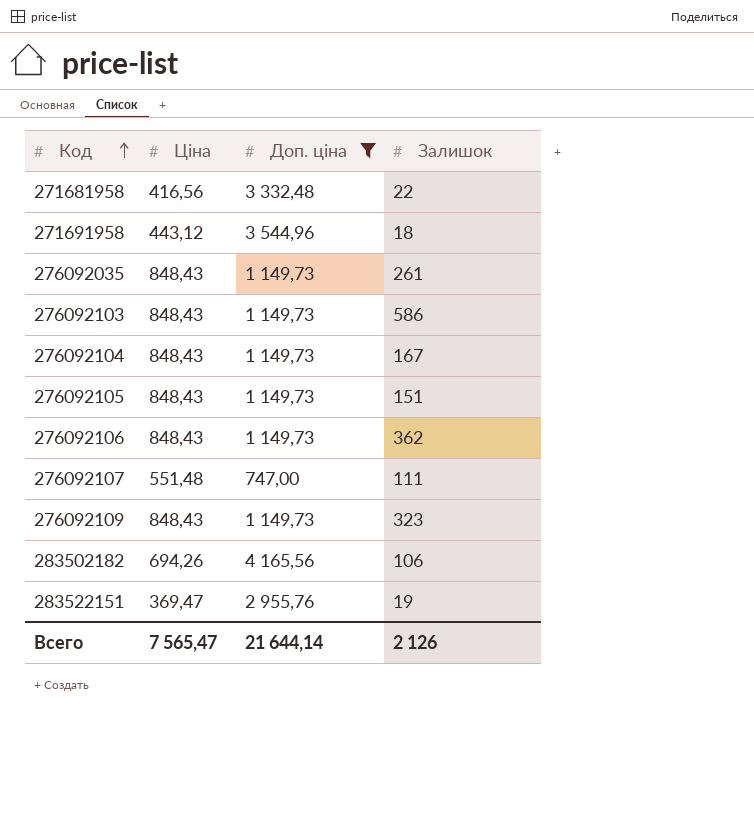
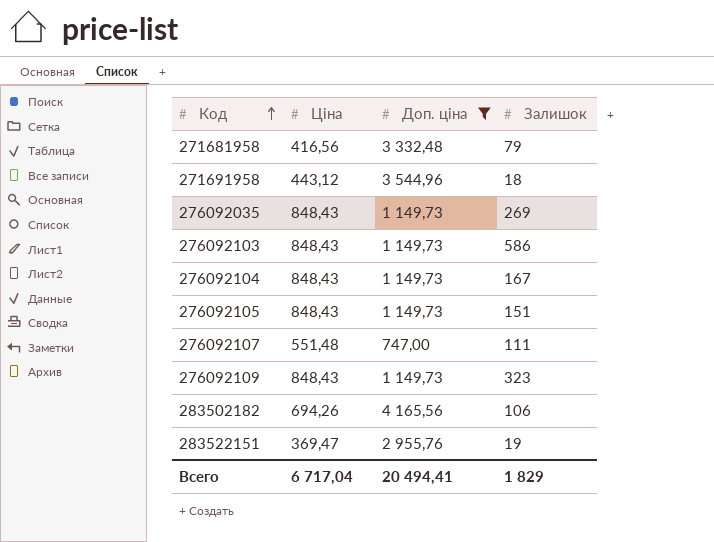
row 276092106: 848,43 | 1 149,73 | 362 -> none
271681958 | Залишок: 22 -> 79
276092035 | Залишок: 261 -> 269
Всего | Ціна: 7 565,47 -> 6 717,04
Всего | Доп. ціна: 21 644,14 -> 20 494,41
Всего | Залишок: 2 126 -> 1 829

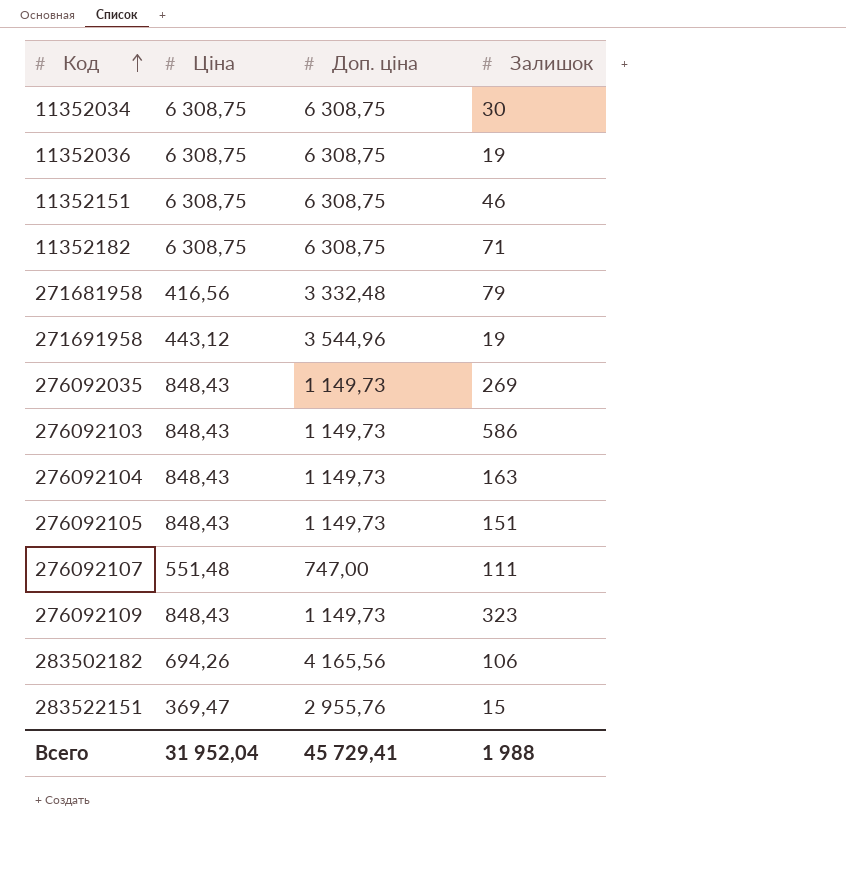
filter: Доп. ціна != 6 308,75 -> none
271691958 | Залишок: 18 -> 19
276092104 | Залишок: 167 -> 163
283522151 | Залишок: 19 -> 15
Всего | Ціна: 6 717,04 -> 31 952,04
Всего | Доп. ціна: 20 494,41 -> 45 729,41
Всего | Залишок: 1 829 -> 1 988

